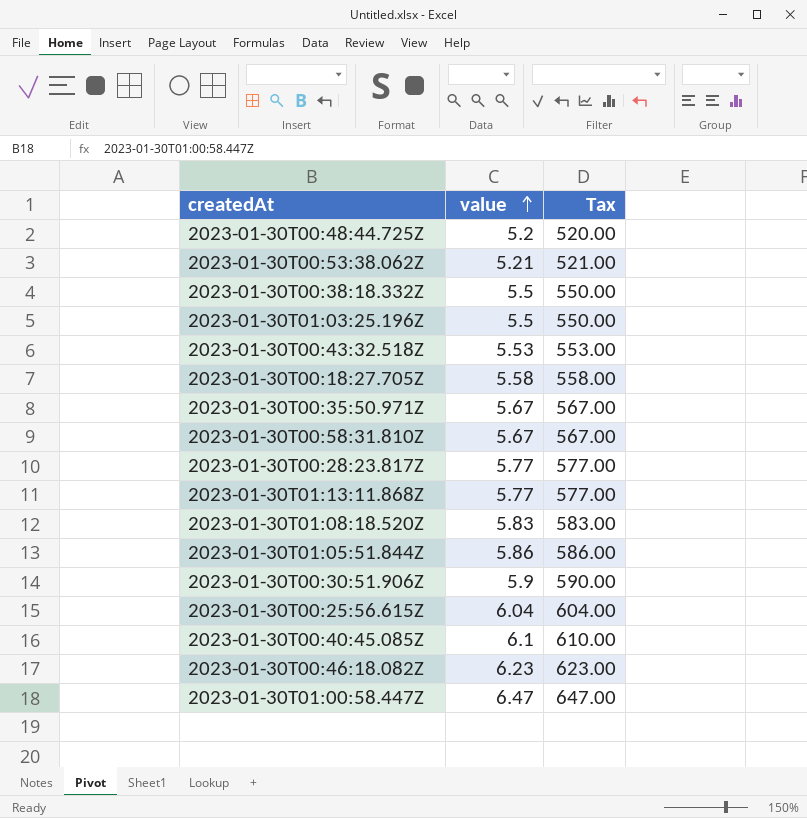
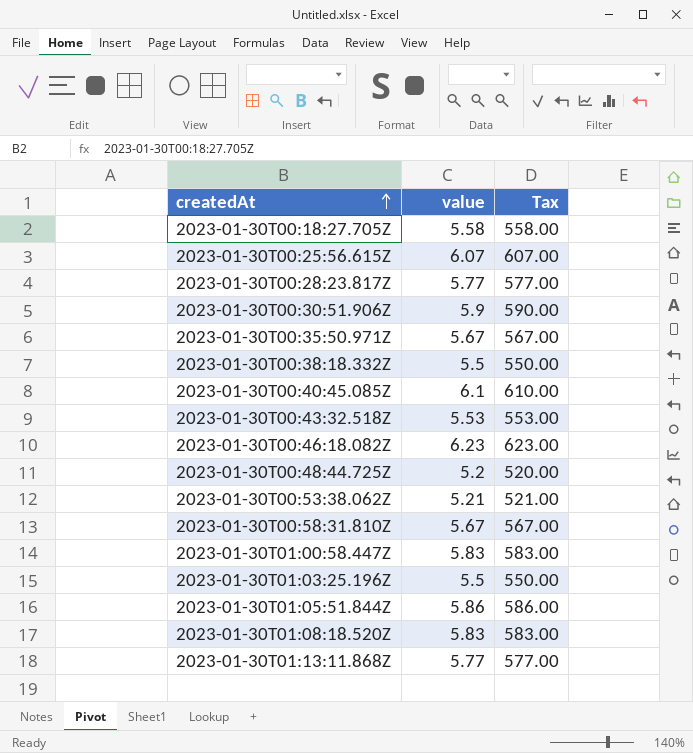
row order: value ascending -> createdAt ascending
2023-01-30T00:25:56.615Z | value: 6.04 -> 6.07
2023-01-30T00:25:56.615Z | Tax: 604.00 -> 607.00
2023-01-30T01:00:58.447Z | value: 6.47 -> 5.83
2023-01-30T01:00:58.447Z | Tax: 647.00 -> 583.00

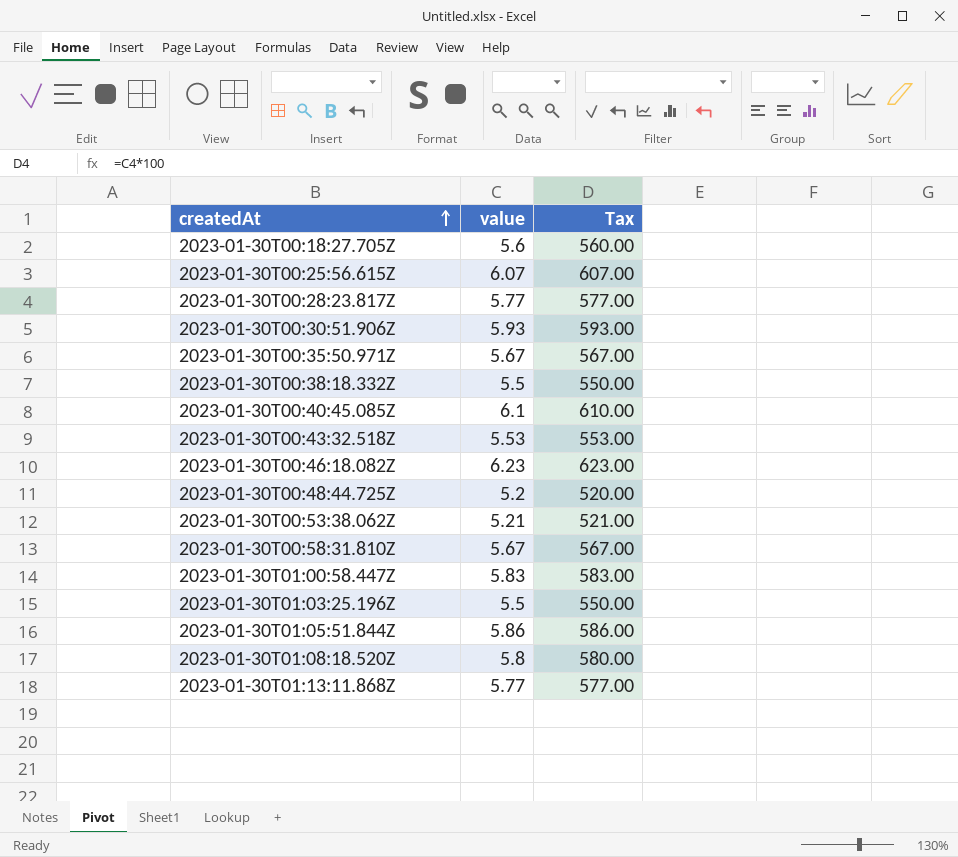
2023-01-30T00:18:27.705Z | value: 5.58 -> 5.6
2023-01-30T00:18:27.705Z | Tax: 558.00 -> 560.00
2023-01-30T00:30:51.906Z | value: 5.9 -> 5.93
2023-01-30T00:30:51.906Z | Tax: 590.00 -> 593.00
2023-01-30T01:08:18.520Z | value: 5.83 -> 5.8
2023-01-30T01:08:18.520Z | Tax: 583.00 -> 580.00

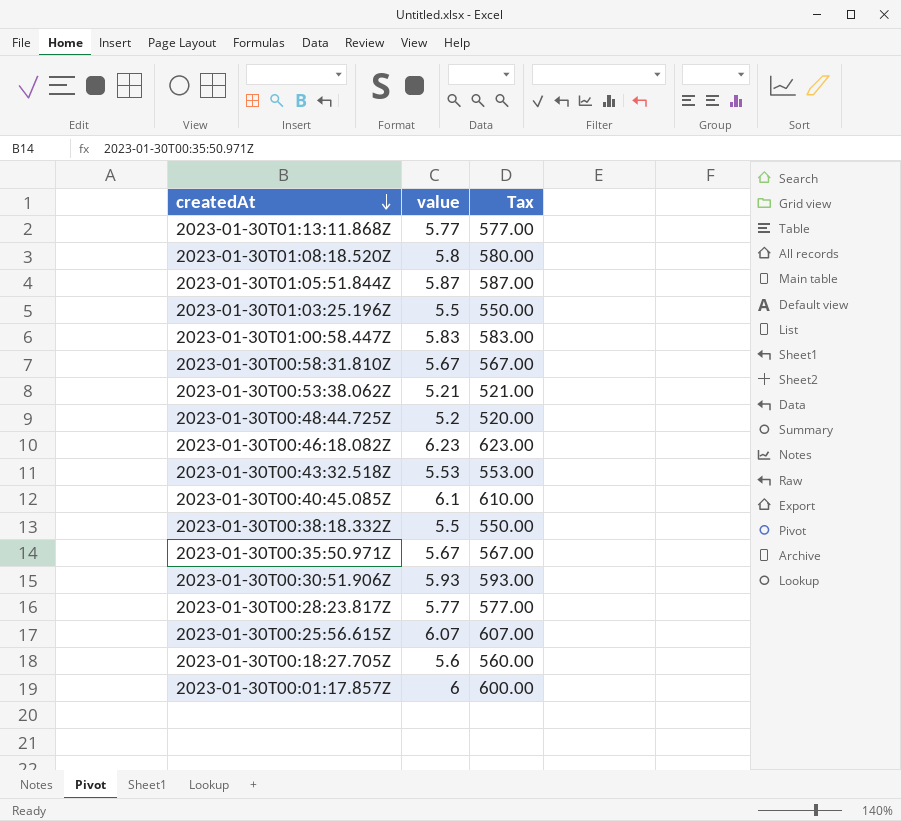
row order: createdAt ascending -> createdAt descending
2023-01-30T01:05:51.844Z | value: 5.86 -> 5.87
2023-01-30T01:05:51.844Z | Tax: 586.00 -> 587.00
row 2023-01-30T00:01:17.857Z: none -> 6 | 600.00

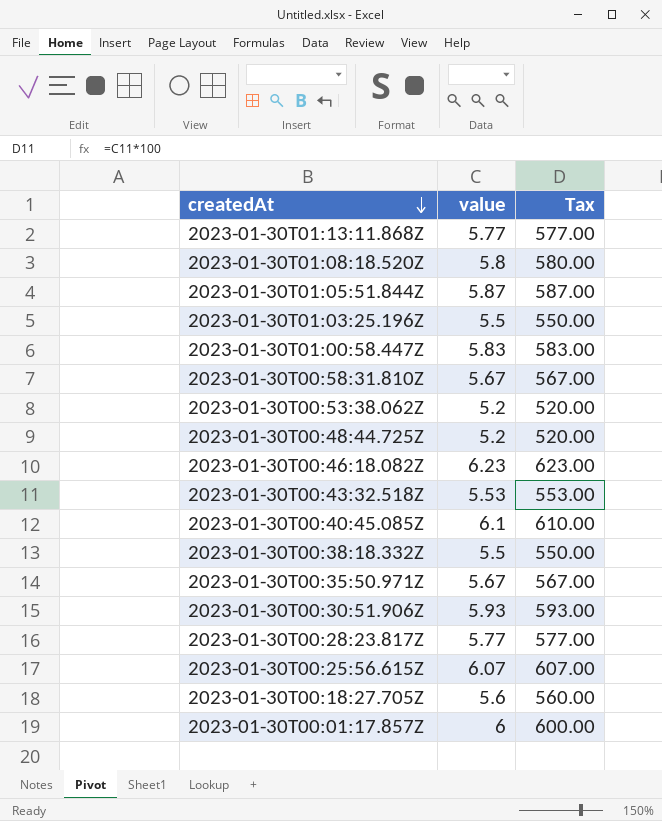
2023-01-30T00:53:38.062Z | value: 5.21 -> 5.2
2023-01-30T00:53:38.062Z | Tax: 521.00 -> 520.00

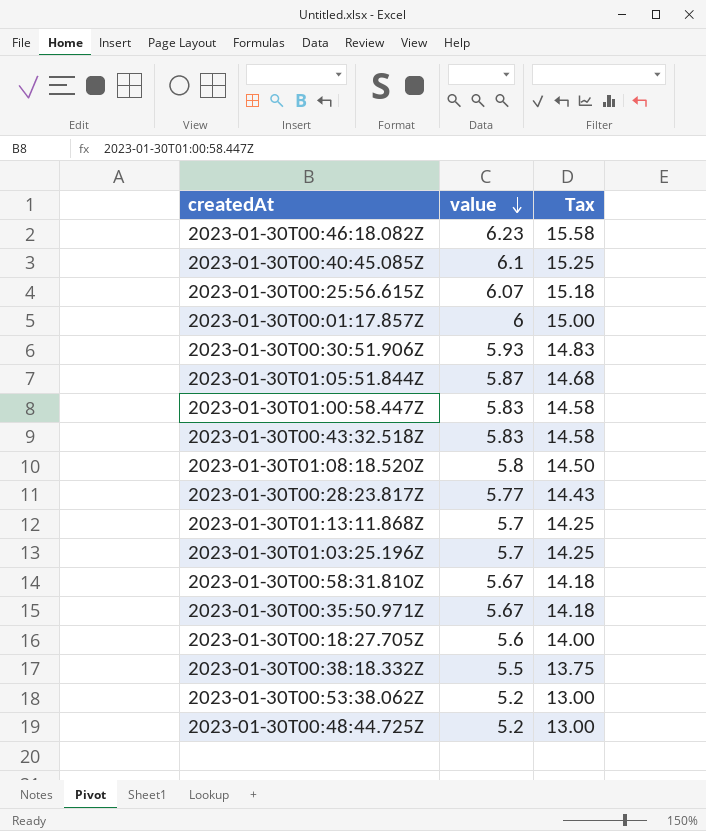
row order: createdAt descending -> value descending
column Tax | formula: [value] * 100 -> [value] * 2.5
2023-01-30T00:43:32.518Z | value: 5.53 -> 5.83
2023-01-30T01:13:11.868Z | value: 5.77 -> 5.7
2023-01-30T01:03:25.196Z | value: 5.5 -> 5.7

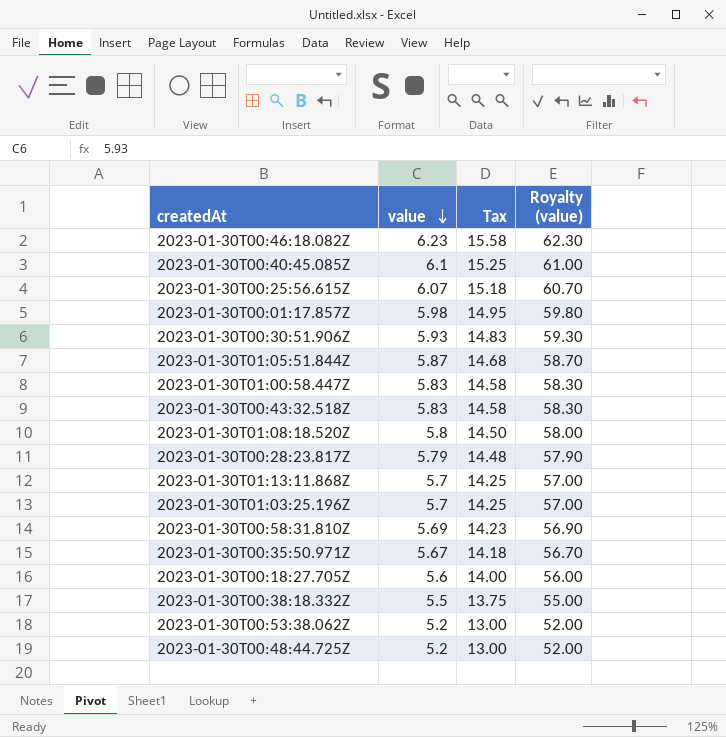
column Royalty (value) | formula: none -> [value] * 10
2023-01-30T00:01:17.857Z | value: 6 -> 5.98
2023-01-30T00:01:17.857Z | Tax: 15.00 -> 14.95
2023-01-30T00:28:23.817Z | value: 5.77 -> 5.79
2023-01-30T00:28:23.817Z | Tax: 14.43 -> 14.48
2023-01-30T00:58:31.810Z | value: 5.67 -> 5.69
2023-01-30T00:58:31.810Z | Tax: 14.18 -> 14.23

